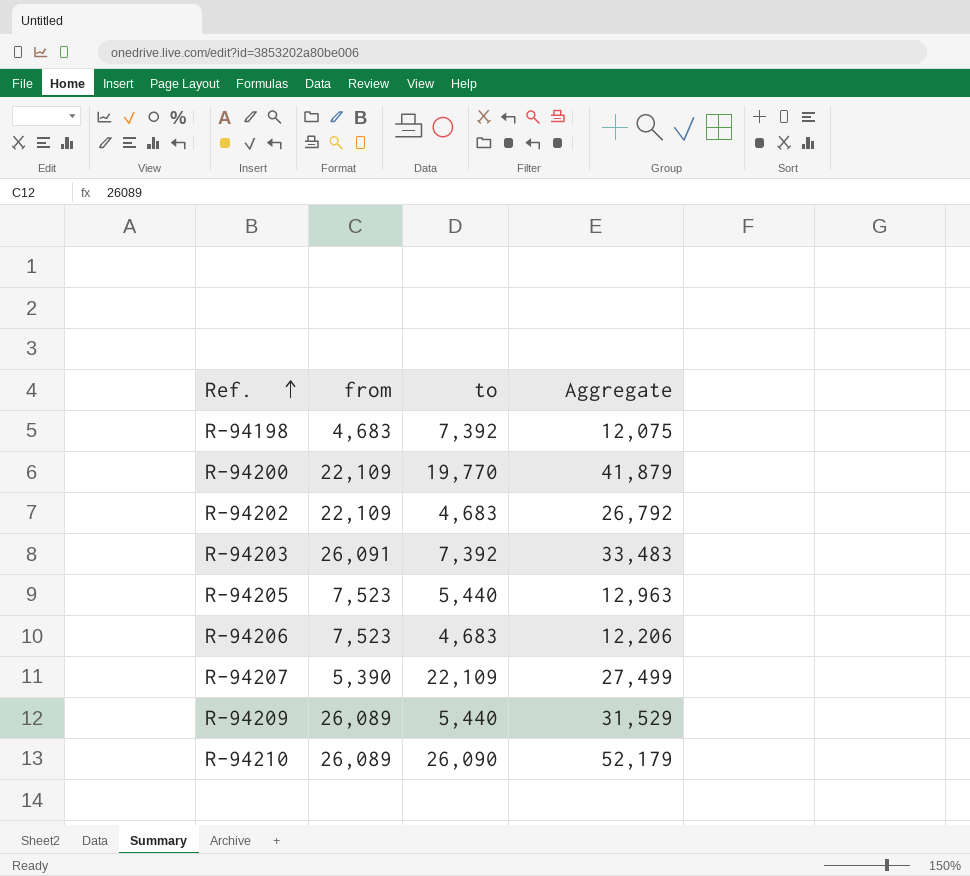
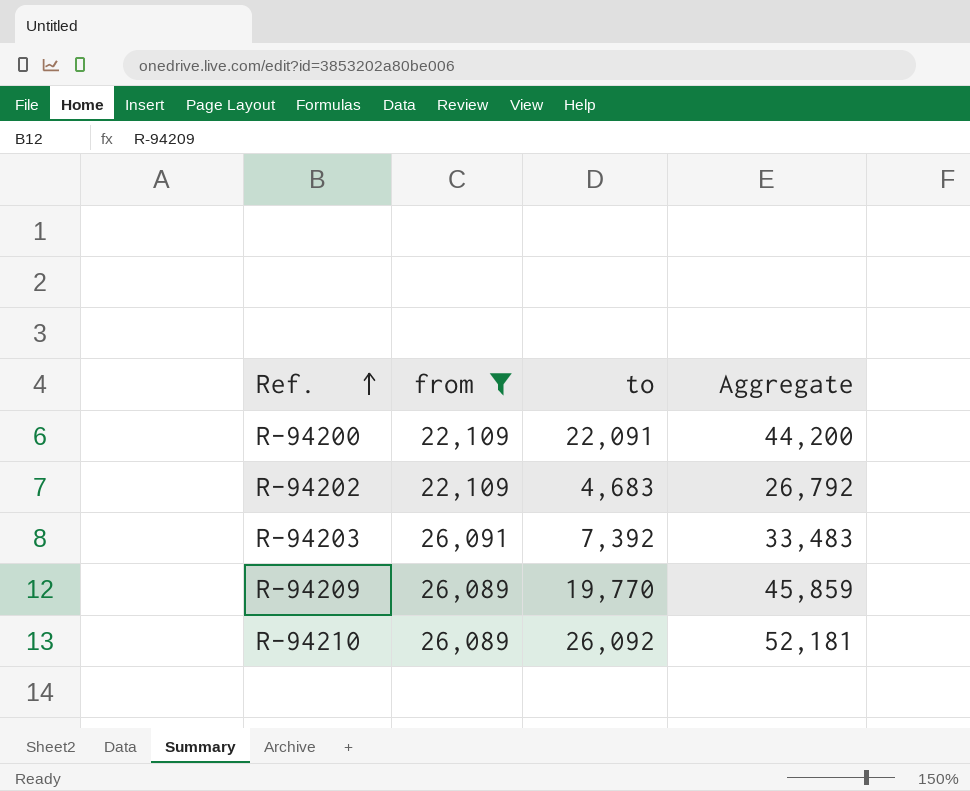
filter: none -> from >= 22,109
R-94200 | to: 19,770 -> 22,091
R-94200 | Aggregate: 41,879 -> 44,200
R-94209 | to: 5,440 -> 19,770
R-94209 | Aggregate: 31,529 -> 45,859
R-94210 | to: 26,090 -> 26,092
R-94210 | Aggregate: 52,179 -> 52,181

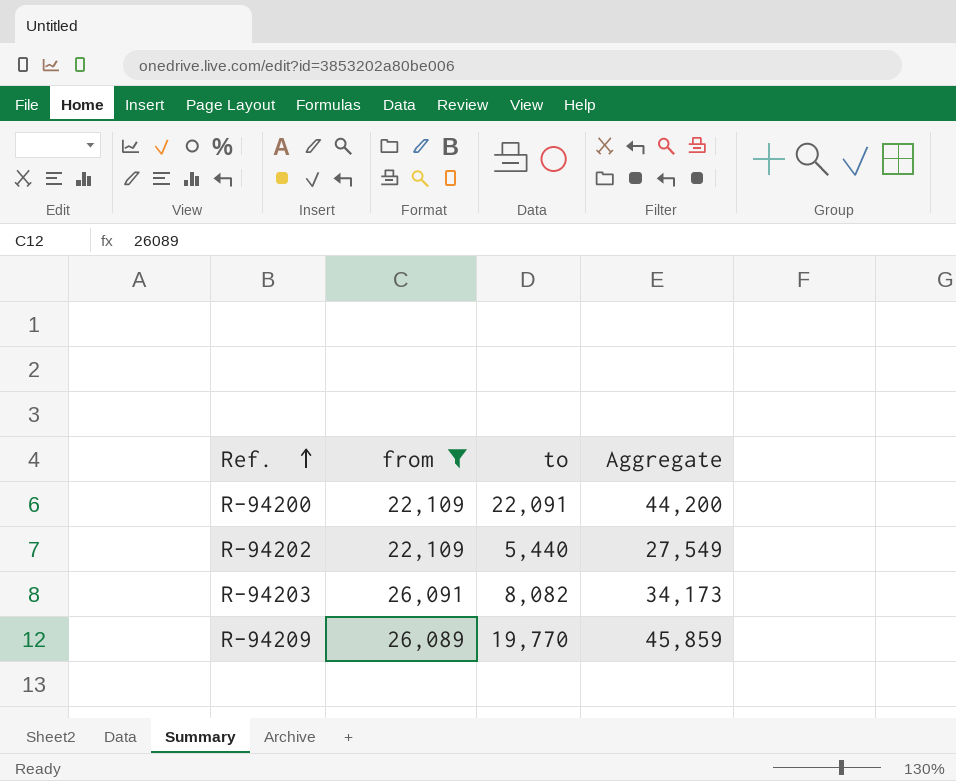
row R-94210: 26,089 | 26,092 | 52,181 -> none
R-94202 | to: 4,683 -> 5,440
R-94202 | Aggregate: 26,792 -> 27,549
R-94203 | to: 7,392 -> 8,082
R-94203 | Aggregate: 33,483 -> 34,173

